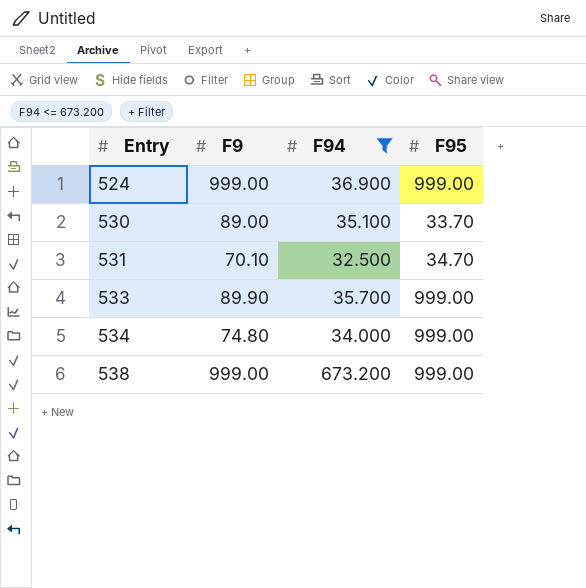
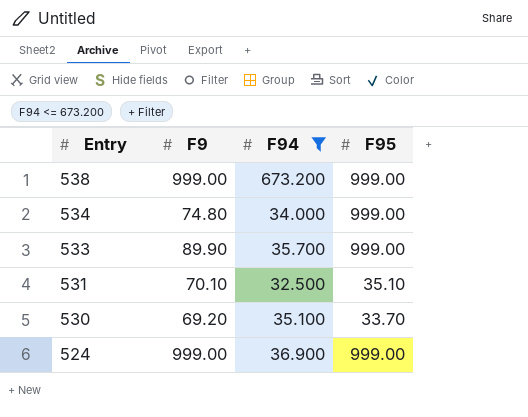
row order: Entry ascending -> Entry descending
531 | F95: 34.70 -> 35.10
530 | F9: 89.00 -> 69.20

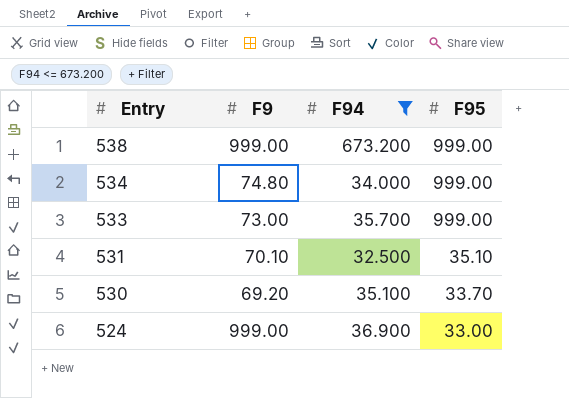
533 | F9: 89.90 -> 73.00
524 | F95: 999.00 -> 33.00

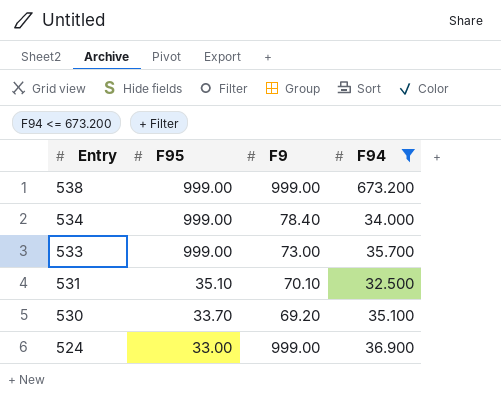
column F95 | position: 4 -> 2
534 | F9: 74.80 -> 78.40

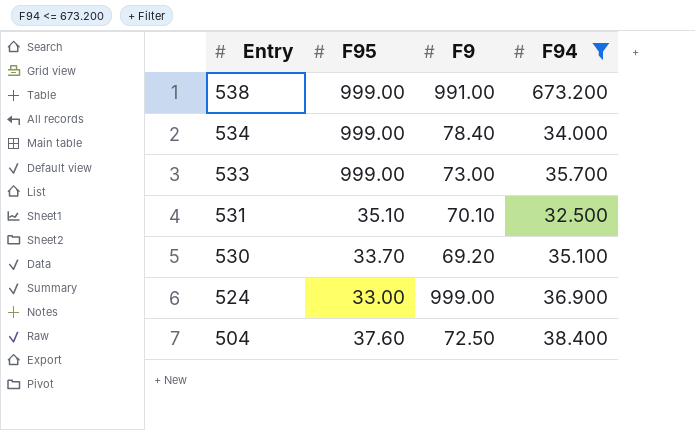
538 | F9: 999.00 -> 991.00
row 504: none -> 37.60 | 72.50 | 38.400

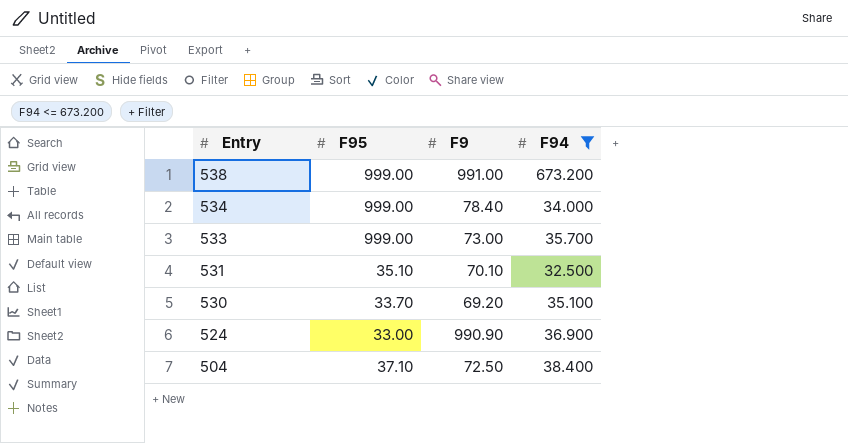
524 | F9: 999.00 -> 990.90
504 | F95: 37.60 -> 37.10

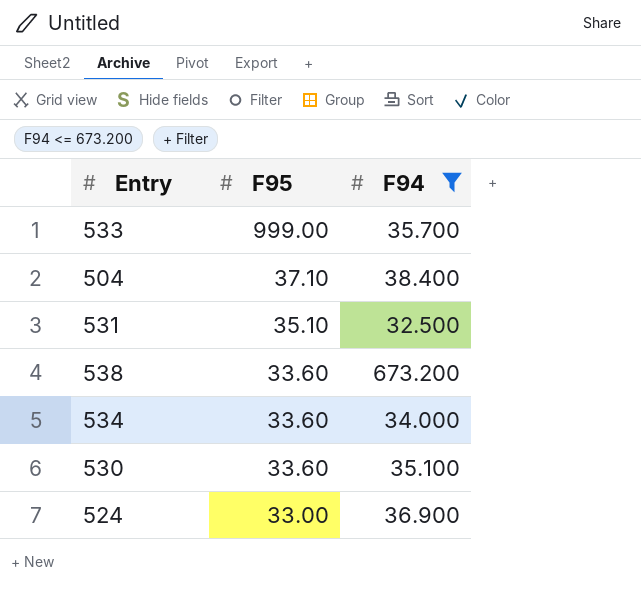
row order: Entry descending -> F95 descending
column F9 | position: 3 -> none
538 | F95: 999.00 -> 33.60
534 | F95: 999.00 -> 33.60
530 | F95: 33.70 -> 33.60

